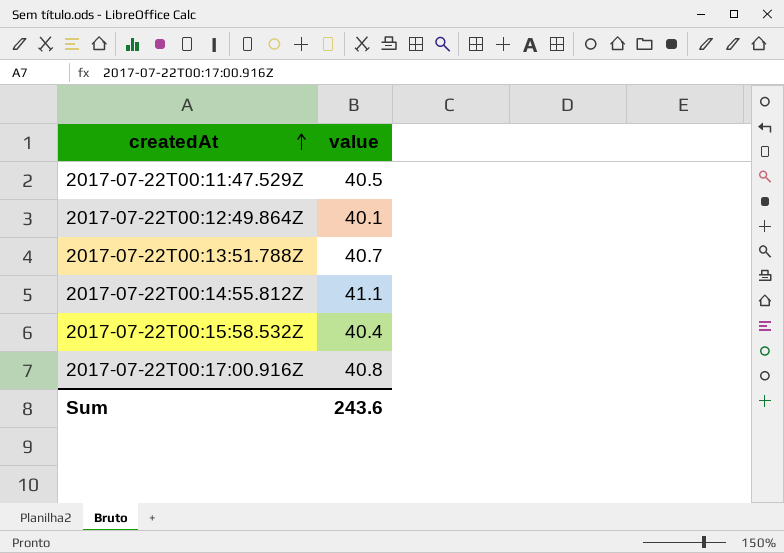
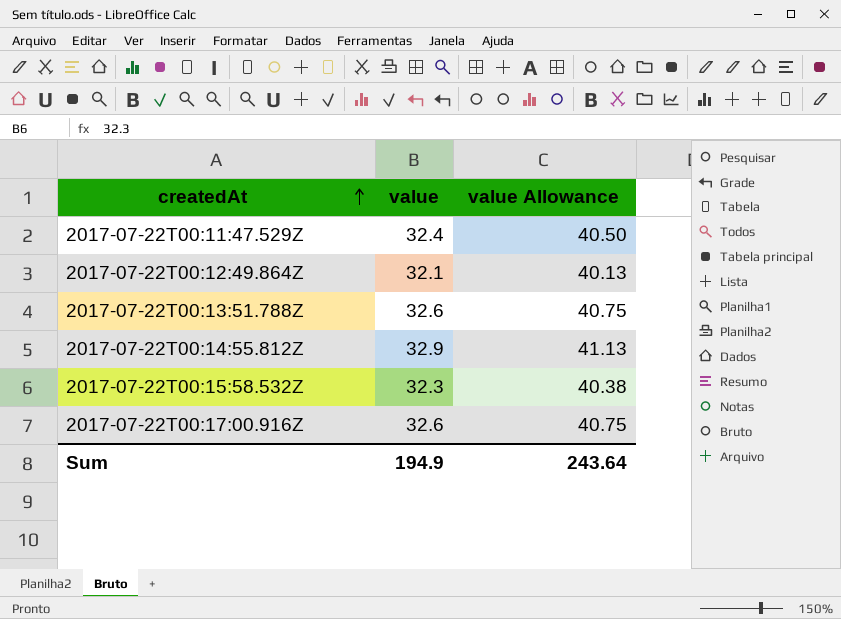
column value Allowance | formula: none -> [value] * 1.25
2017-07-22T00:11:47.529Z | value: 40.5 -> 32.4
2017-07-22T00:12:49.864Z | value: 40.1 -> 32.1
2017-07-22T00:13:51.788Z | value: 40.7 -> 32.6
2017-07-22T00:14:55.812Z | value: 41.1 -> 32.9
2017-07-22T00:15:58.532Z | value: 40.4 -> 32.3
2017-07-22T00:17:00.916Z | value: 40.8 -> 32.6
Sum | value: 243.6 -> 194.9

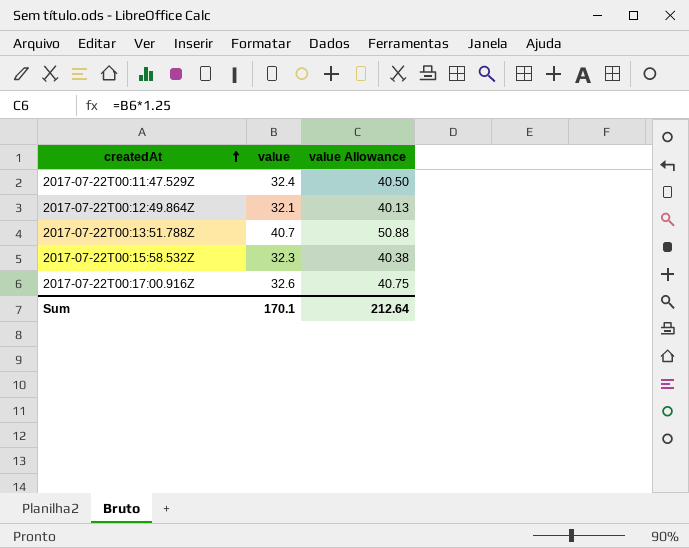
row 2017-07-22T00:14:55.812Z: 32.9 | 41.13 -> none
2017-07-22T00:13:51.788Z | value: 32.6 -> 40.7
2017-07-22T00:13:51.788Z | value Allowance: 40.75 -> 50.88
Sum | value: 194.9 -> 170.1
Sum | value Allowance: 243.64 -> 212.64

